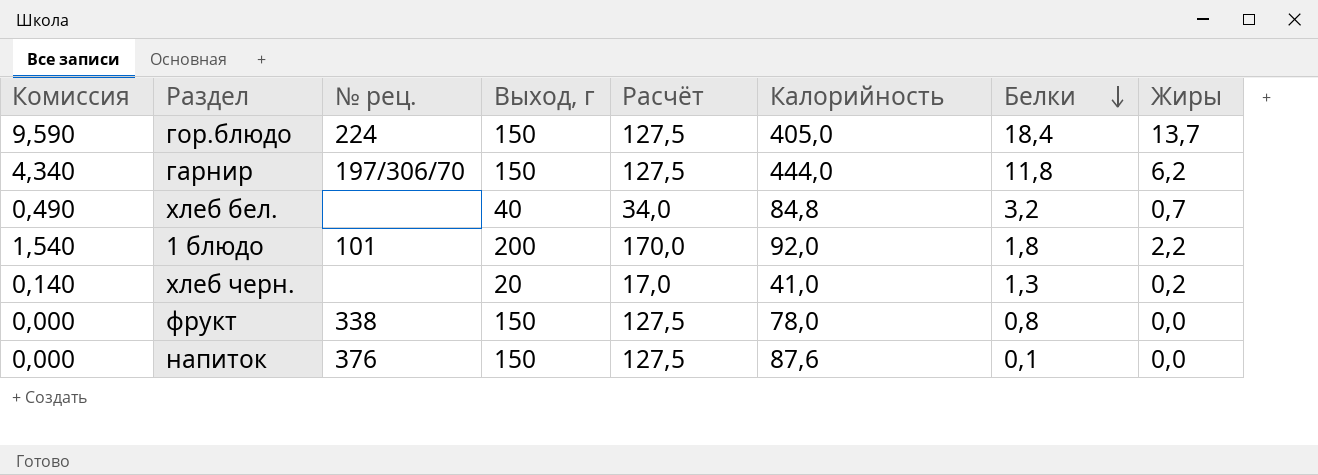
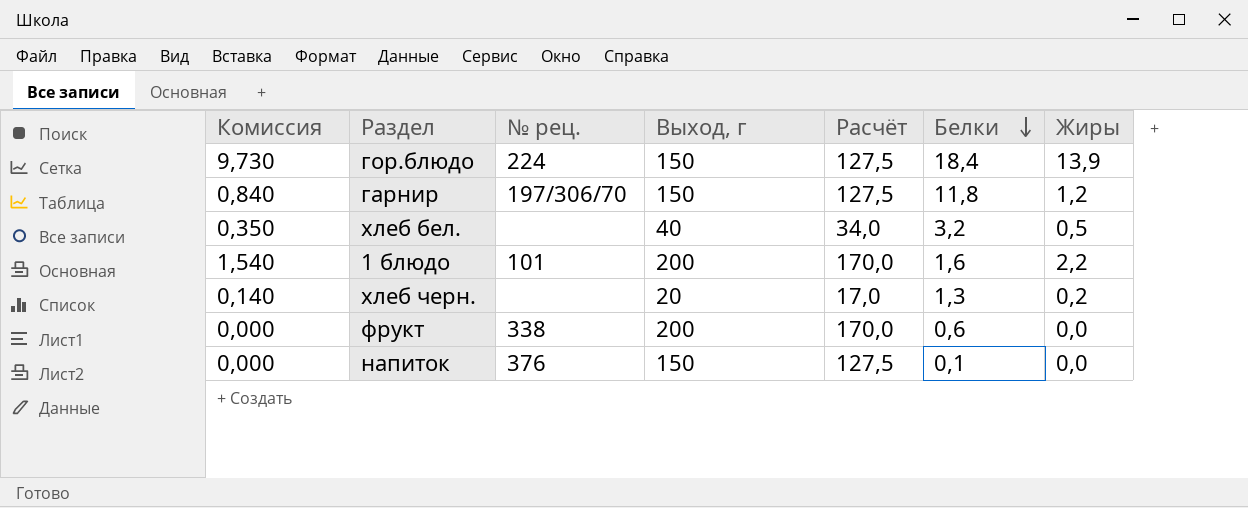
column Калорийность | position: 6 -> none
гор.блюдо | Комиссия: 9,590 -> 9,730
гор.блюдо | Жиры: 13,7 -> 13,9
гарнир | Комиссия: 4,340 -> 0,840
гарнир | Жиры: 6,2 -> 1,2
хлеб бел. | Комиссия: 0,490 -> 0,350
хлеб бел. | Жиры: 0,7 -> 0,5
1 блюдо | Белки: 1,8 -> 1,6
фрукт | Выход, г: 150 -> 200
фрукт | Расчёт: 127,5 -> 170,0
фрукт | Белки: 0,8 -> 0,6

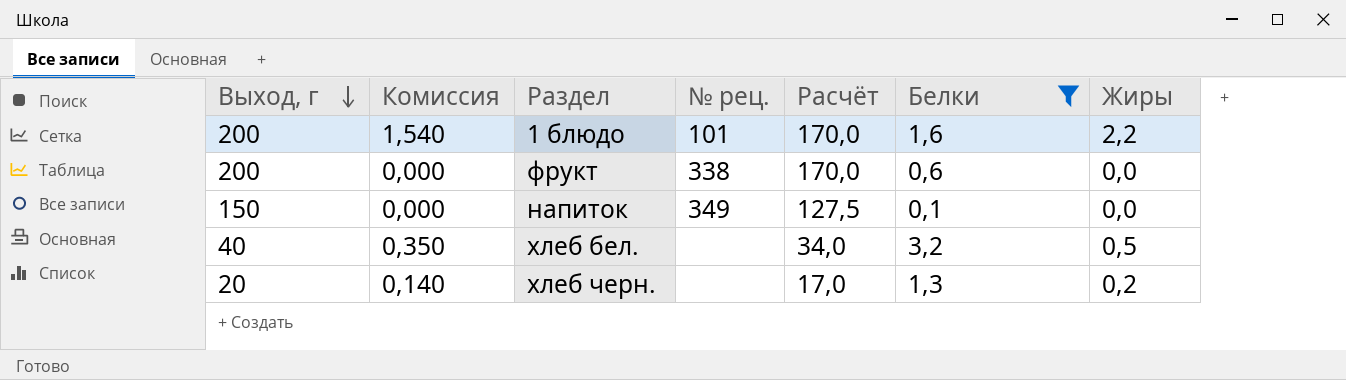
filter: none -> Белки <= 3,2
row order: Белки descending -> Выход, г descending
column Выход, г | position: 4 -> 1
напиток | № рец.: 376 -> 349

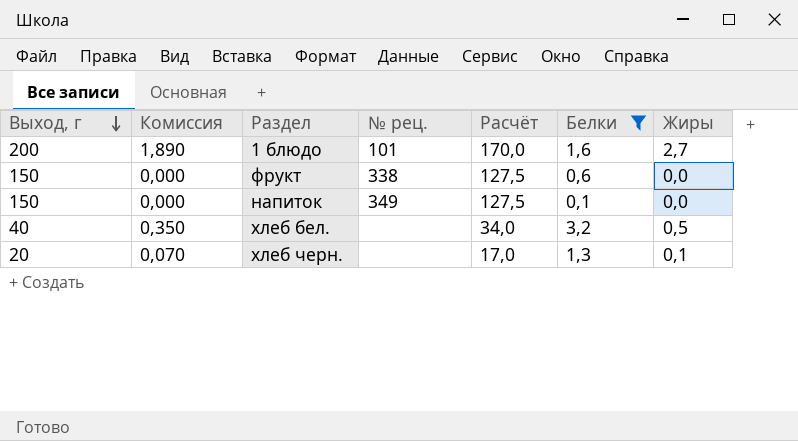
1 блюдо | Комиссия: 1,540 -> 1,890
1 блюдо | Жиры: 2,2 -> 2,7
фрукт | Выход, г: 200 -> 150
фрукт | Расчёт: 170,0 -> 127,5
хлеб черн. | Комиссия: 0,140 -> 0,070
хлеб черн. | Жиры: 0,2 -> 0,1

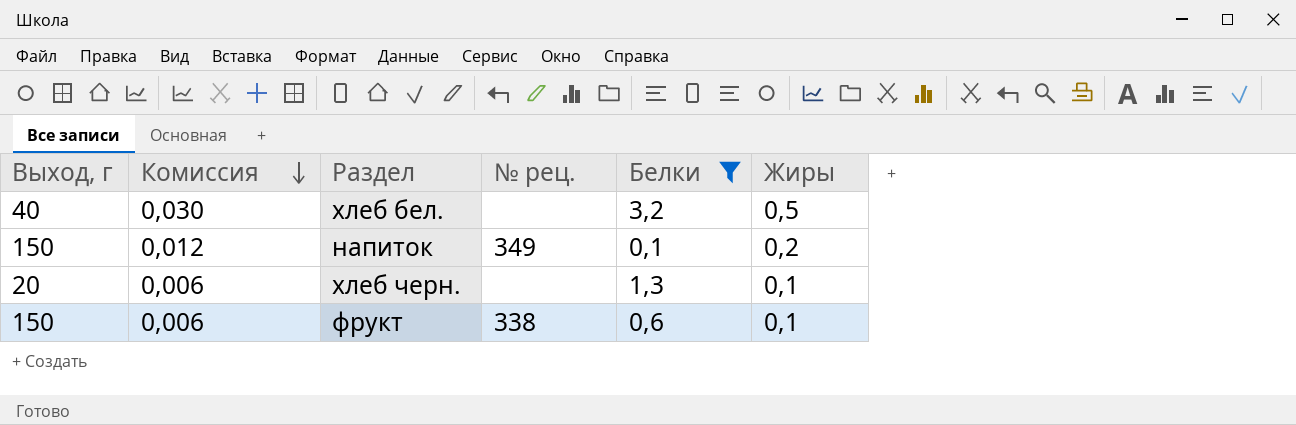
row order: Выход, г descending -> Комиссия descending
column Расчёт | formula: [Выход, г] * 0,85 -> none
column Комиссия | formula: [Жиры] * 0,7 -> [Жиры] * 0,06
row 1 блюдо: 200 | 1,890 | 101 | 170,0 | 1,6 | 2,7 -> none
напиток | Жиры: 0,0 -> 0,2
фрукт | Жиры: 0,0 -> 0,1

